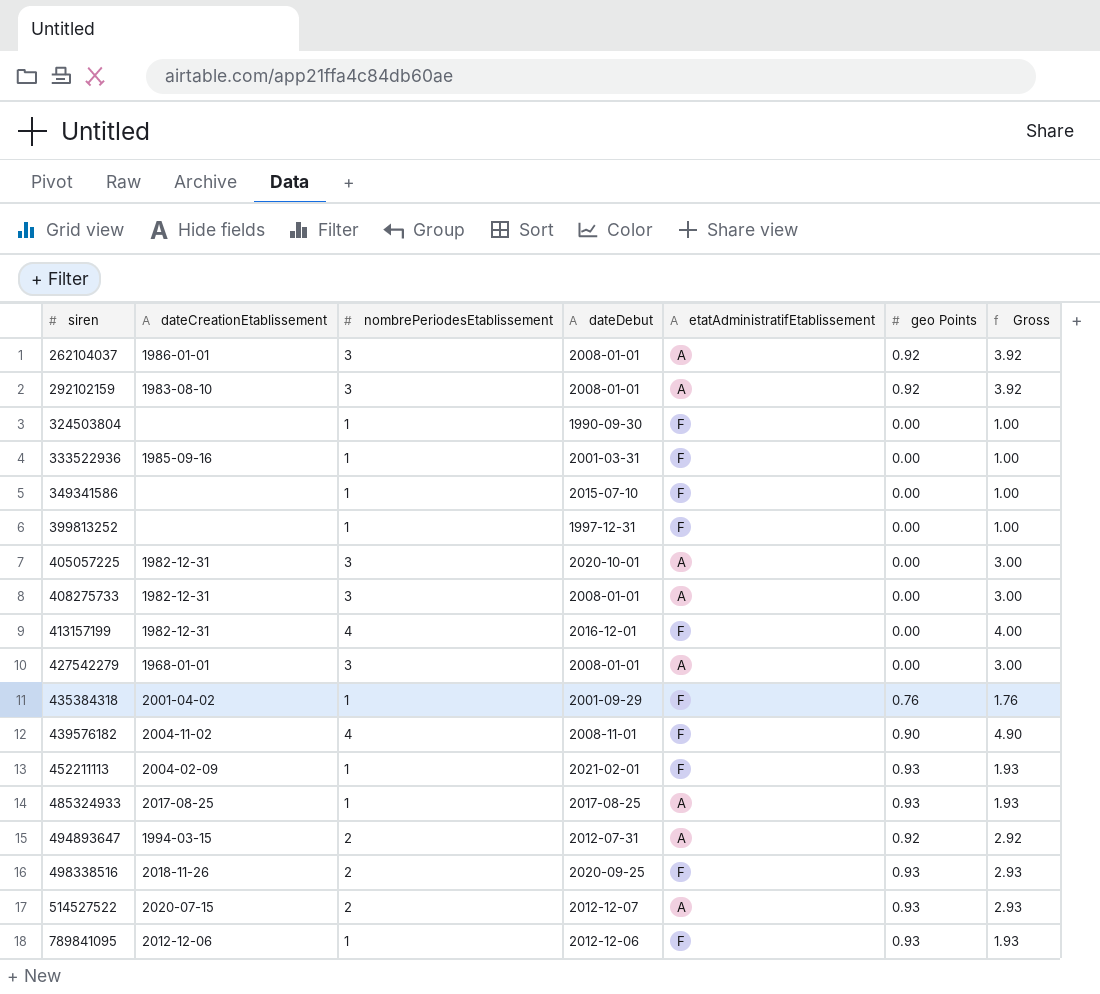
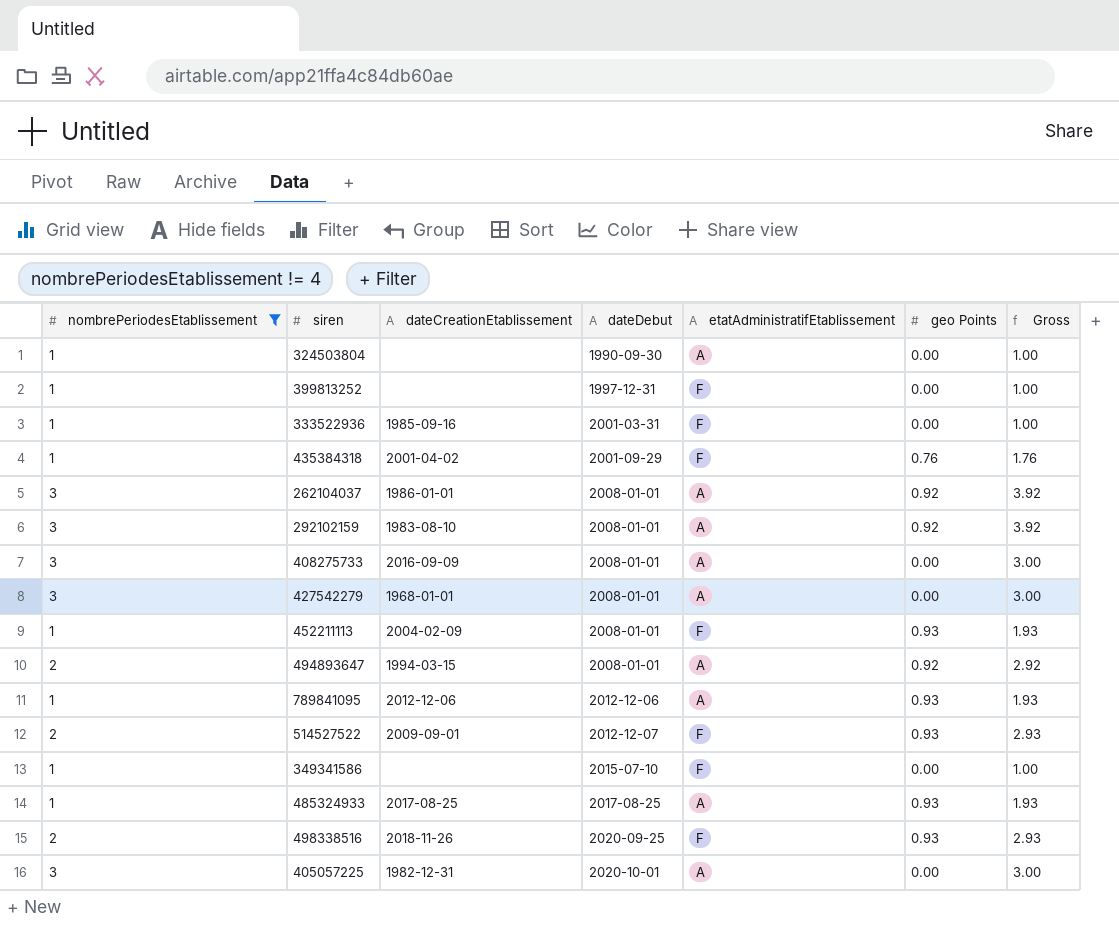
filter: none -> nombrePeriodesEtablissement != 4
row order: siren ascending -> dateDebut ascending
column nombrePeriodesEtablissement | position: 3 -> 1
324503804 | etatAdministratifEtablissement: F -> A
408275733 | dateCreationEtablissement: 1982-12-31 -> 2016-09-09
452211113 | dateDebut: 2021-02-01 -> 2008-01-01
494893647 | dateDebut: 2012-07-31 -> 2008-01-01
789841095 | etatAdministratifEtablissement: F -> A
514527522 | dateCreationEtablissement: 2020-07-15 -> 2009-09-01
514527522 | etatAdministratifEtablissement: A -> F

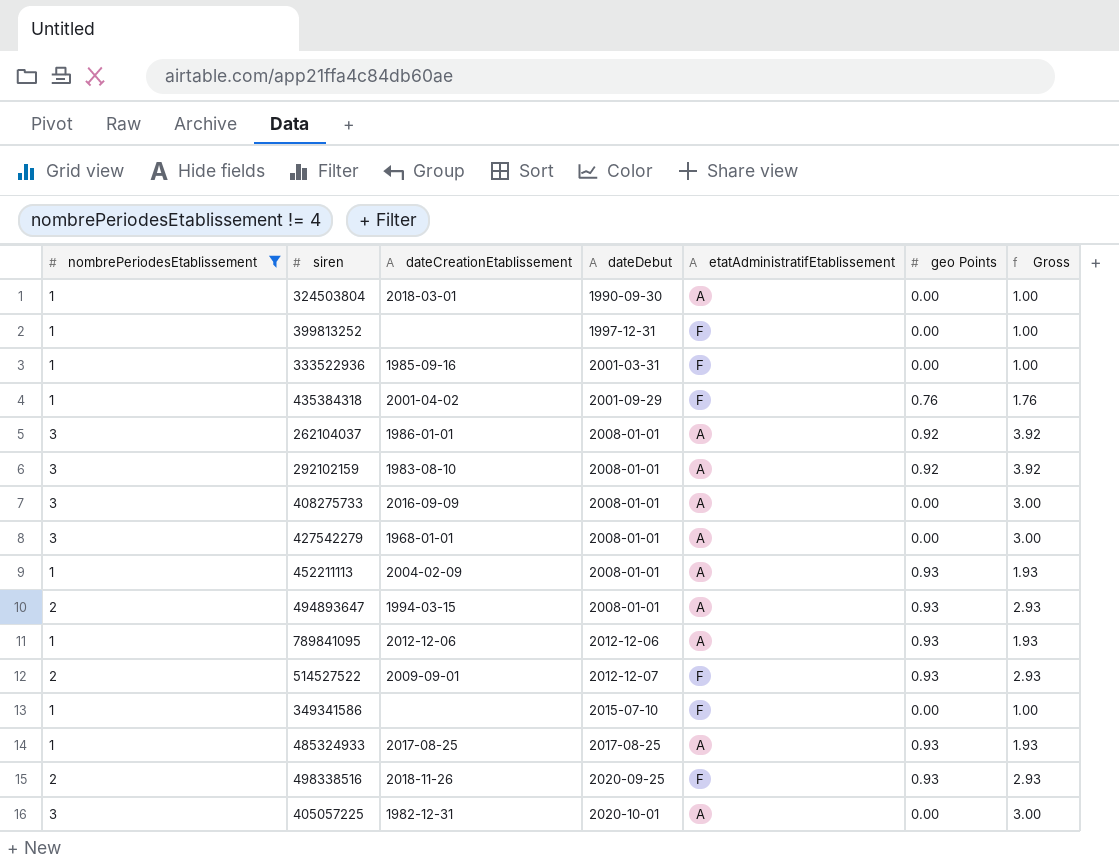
324503804 | dateCreationEtablissement: none -> 2018-03-01
452211113 | etatAdministratifEtablissement: F -> A
494893647 | geo Points: 0.92 -> 0.93
494893647 | Gross: 2.92 -> 2.93

